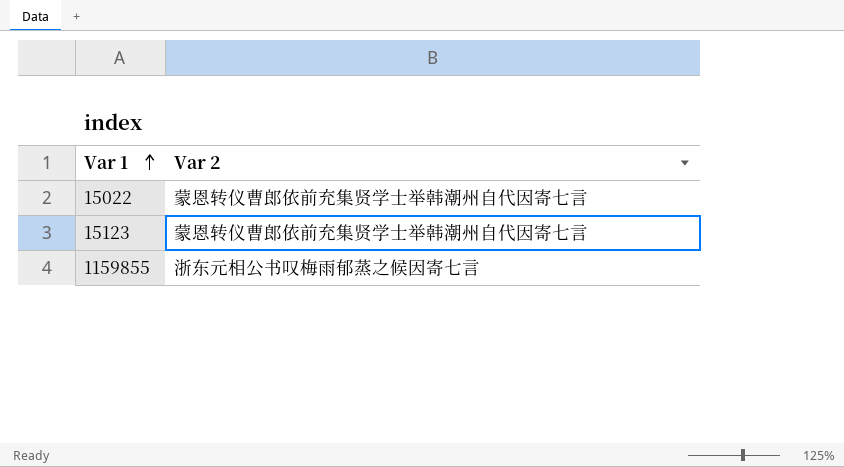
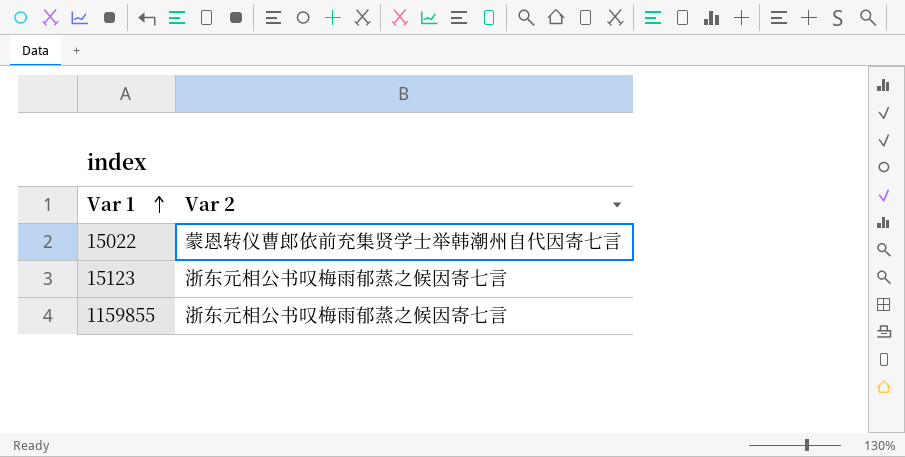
15123 | Var 2: 蒙恩转仪曹郎依前充集贤学士举韩潮州自代因寄七言 -> 浙东元相公书叹梅雨郁蒸之候因寄七言

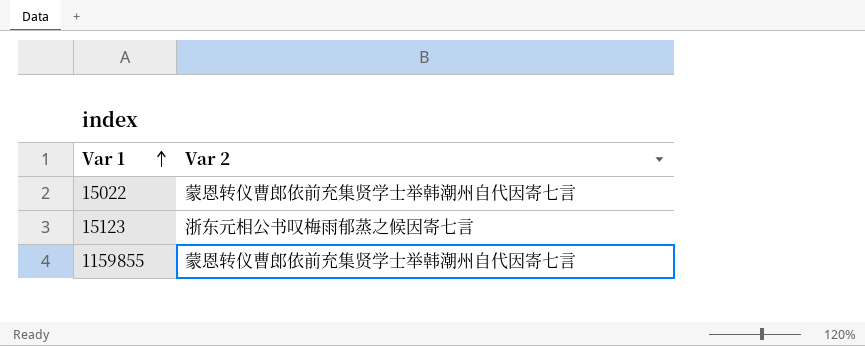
1159855 | Var 2: 浙东元相公书叹梅雨郁蒸之候因寄七言 -> 蒙恩转仪曹郎依前充集贤学士举韩潮州自代因寄七言

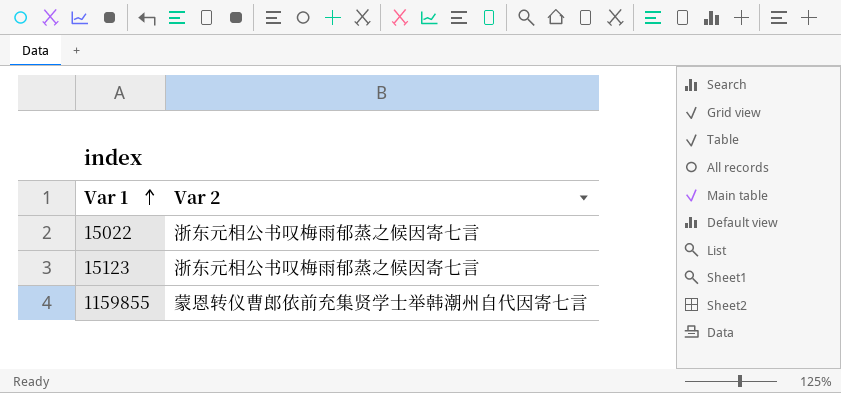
15022 | Var 2: 蒙恩转仪曹郎依前充集贤学士举韩潮州自代因寄七言 -> 浙东元相公书叹梅雨郁蒸之候因寄七言

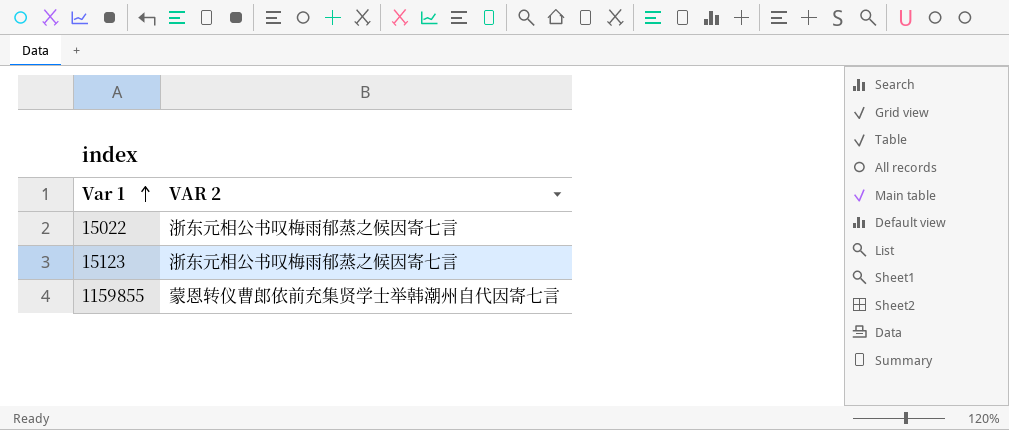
column name: Var 2 -> VAR 2

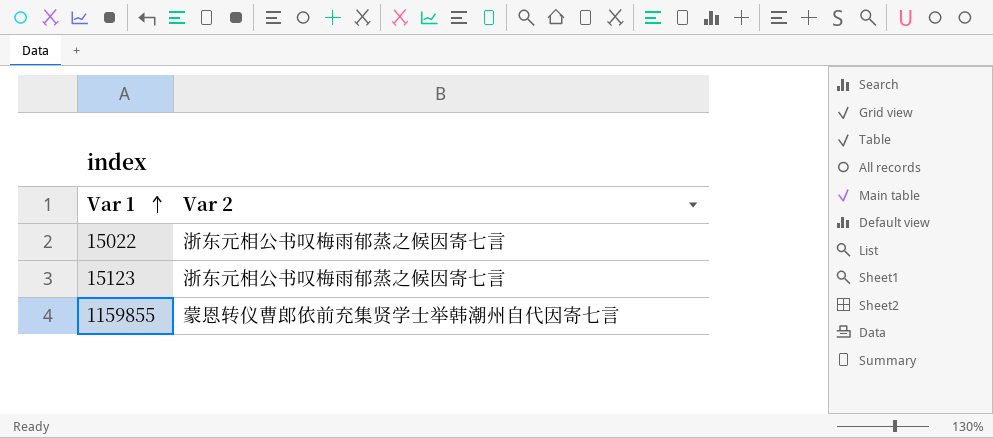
column name: VAR 2 -> Var 2

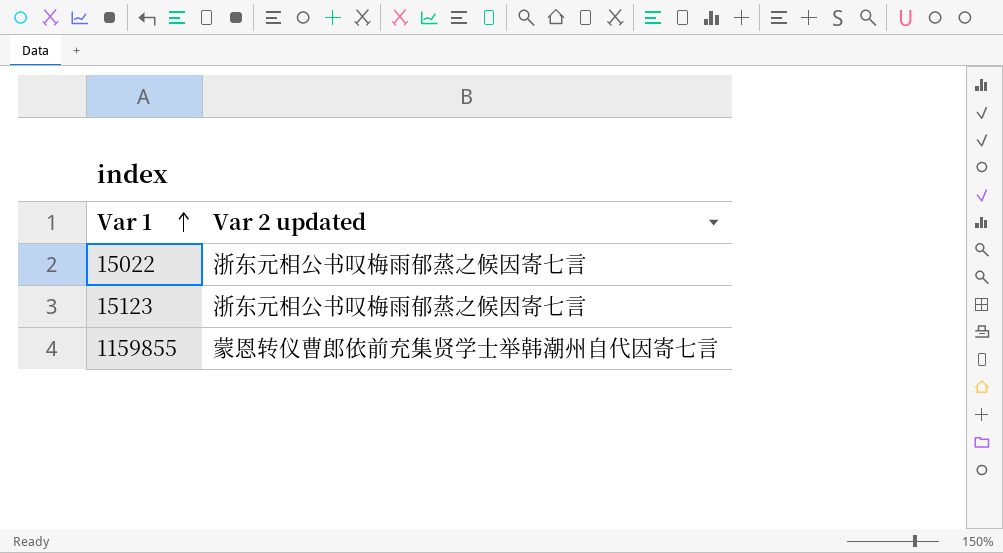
column name: Var 2 -> Var 2 updated

